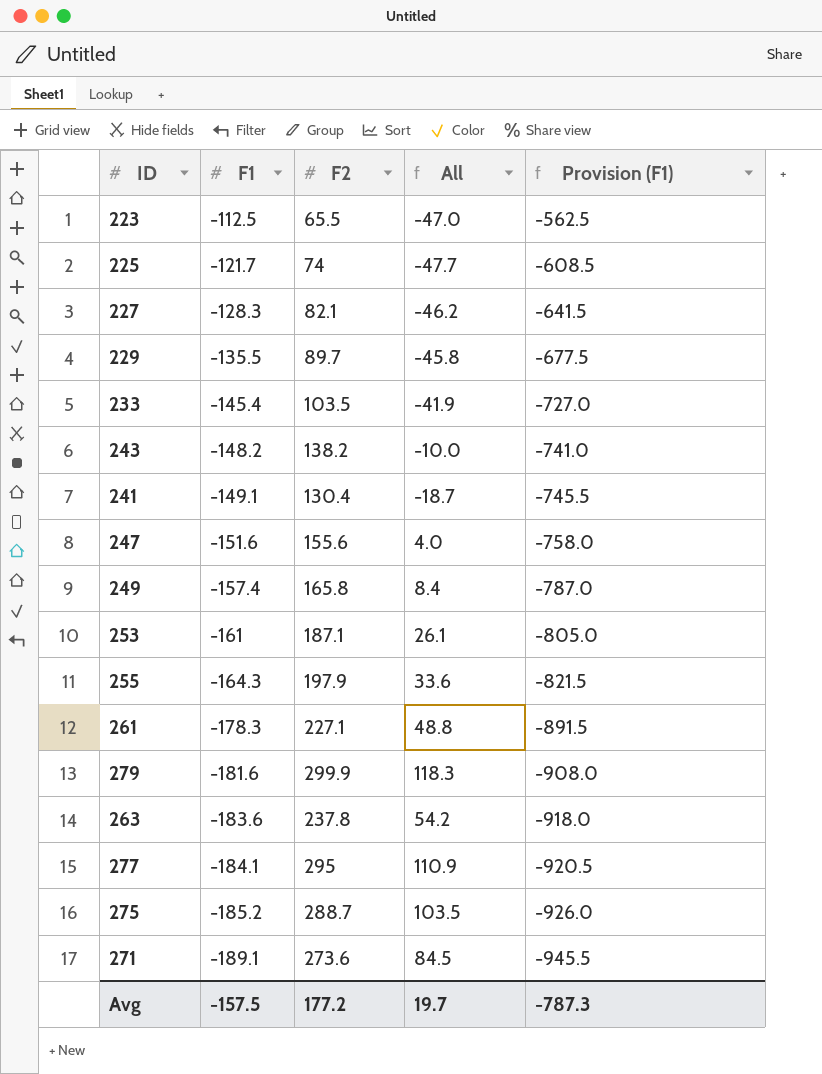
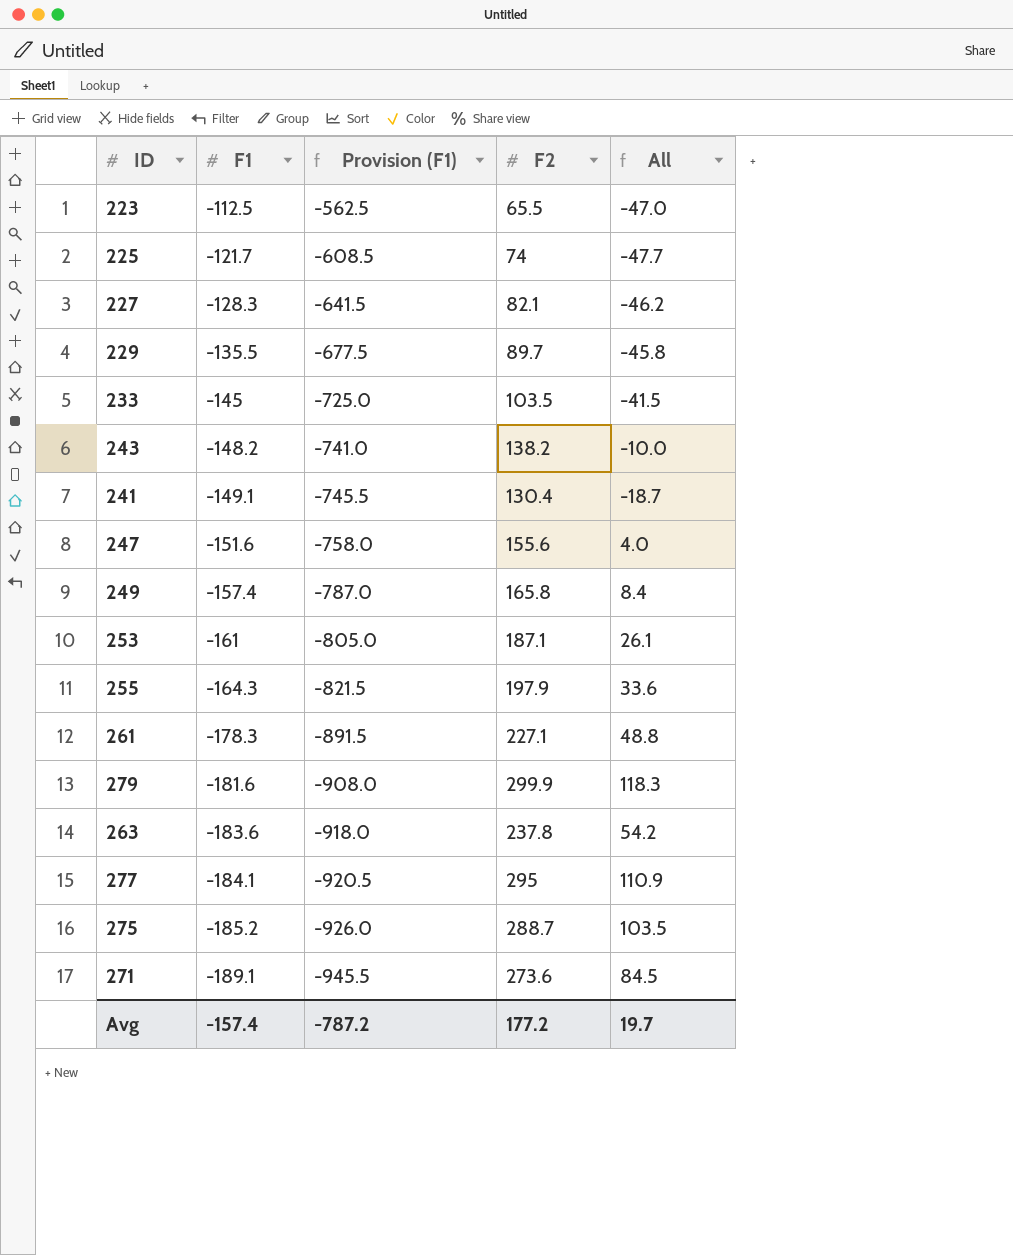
column Provision (F1) | position: 5 -> 3
233 | F1: -145.4 -> -145
233 | Provision (F1): -727.0 -> -725.0
233 | All: -41.9 -> -41.5
Avg | F1: -157.5 -> -157.4
Avg | Provision (F1): -787.3 -> -787.2

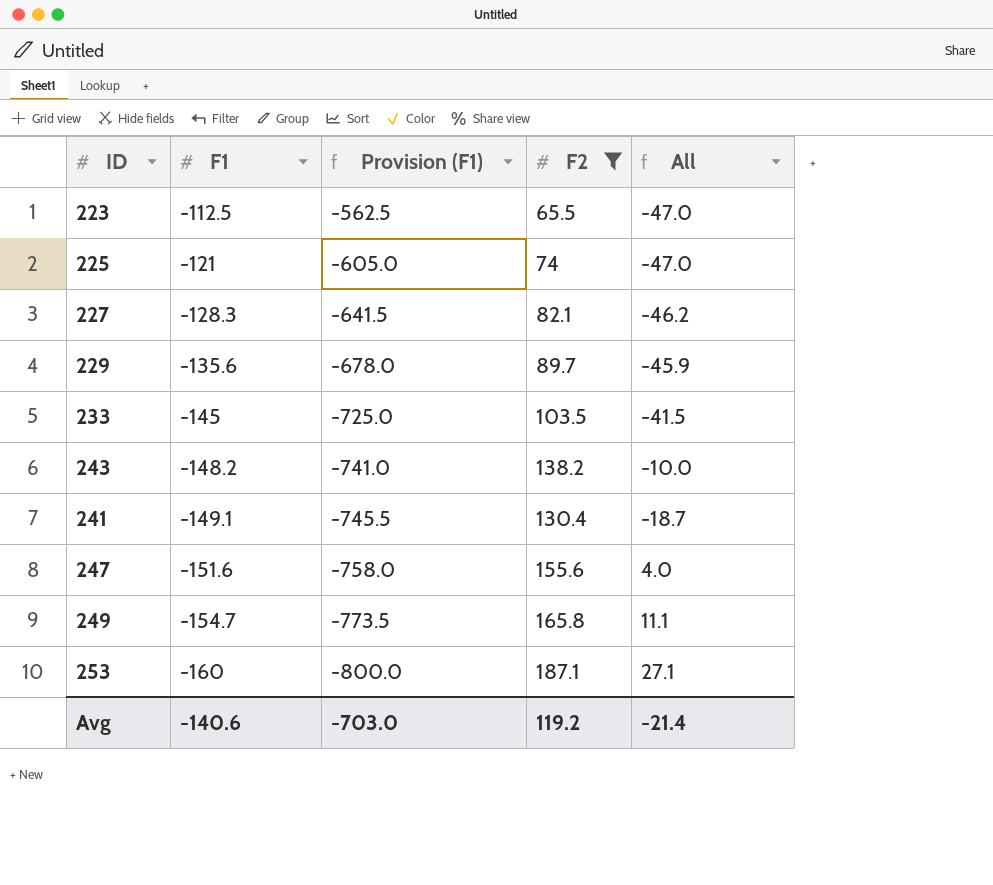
filter: none -> F2 <= 187.1
225 | F1: -121.7 -> -121
225 | Provision (F1): -608.5 -> -605.0
225 | All: -47.7 -> -47.0
229 | F1: -135.5 -> -135.6
229 | Provision (F1): -677.5 -> -678.0
229 | All: -45.8 -> -45.9
249 | F1: -157.4 -> -154.7
249 | Provision (F1): -787.0 -> -773.5
249 | All: 8.4 -> 11.1
253 | F1: -161 -> -160
253 | Provision (F1): -805.0 -> -800.0
253 | All: 26.1 -> 27.1
Avg | F1: -157.4 -> -140.6
Avg | Provision (F1): -787.2 -> -703.0
Avg | F2: 177.2 -> 119.2
Avg | All: 19.7 -> -21.4

